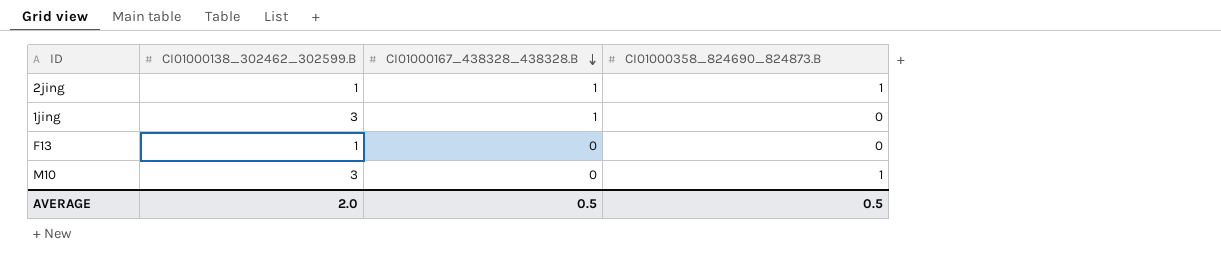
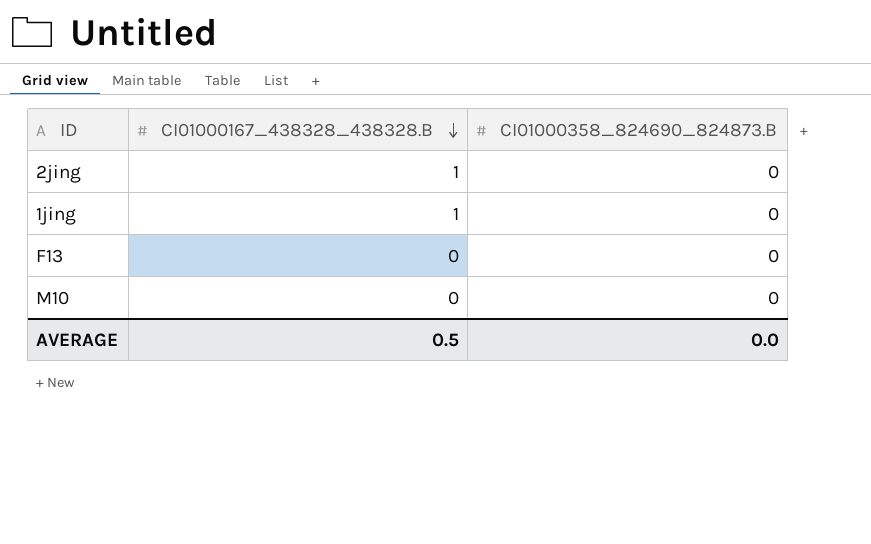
column CI01000138_302462_302599.B | position: 2 -> none
2jing | CI01000358_824690_824873.B: 1 -> 0
M10 | CI01000358_824690_824873.B: 1 -> 0
AVERAGE | CI01000358_824690_824873.B: 0.5 -> 0.0

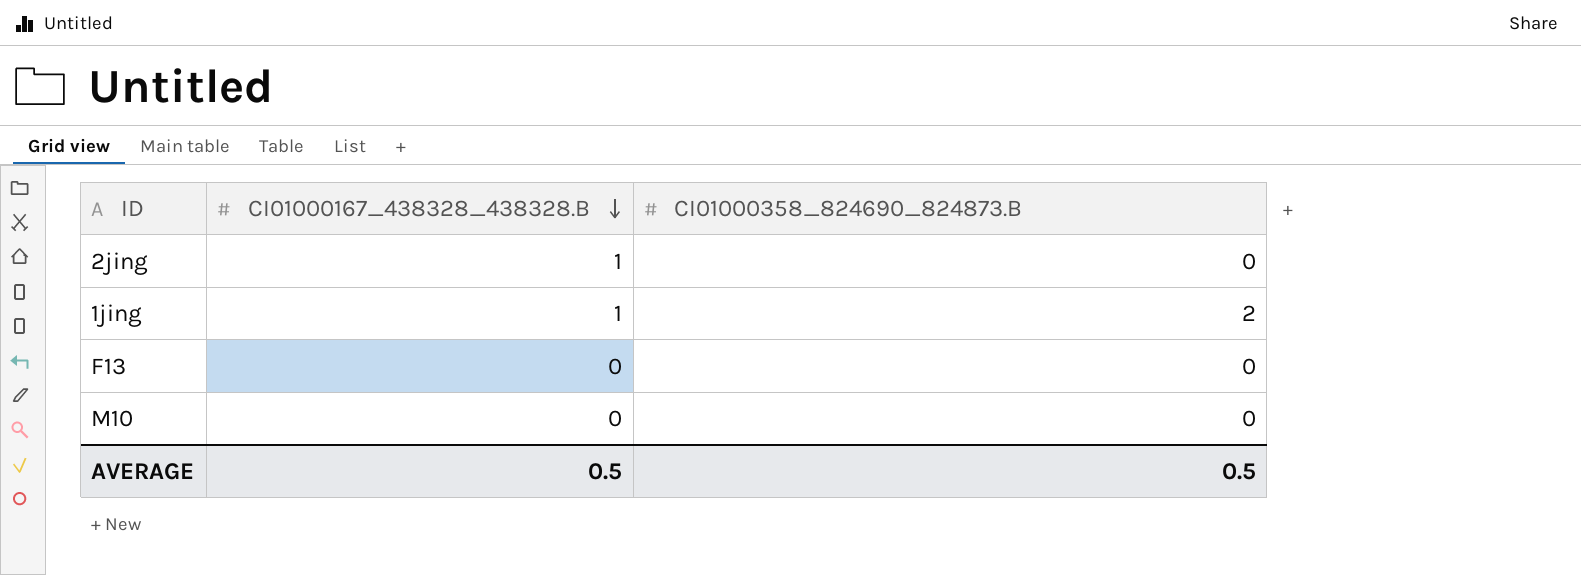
1jing | CI01000358_824690_824873.B: 0 -> 2
AVERAGE | CI01000358_824690_824873.B: 0.0 -> 0.5

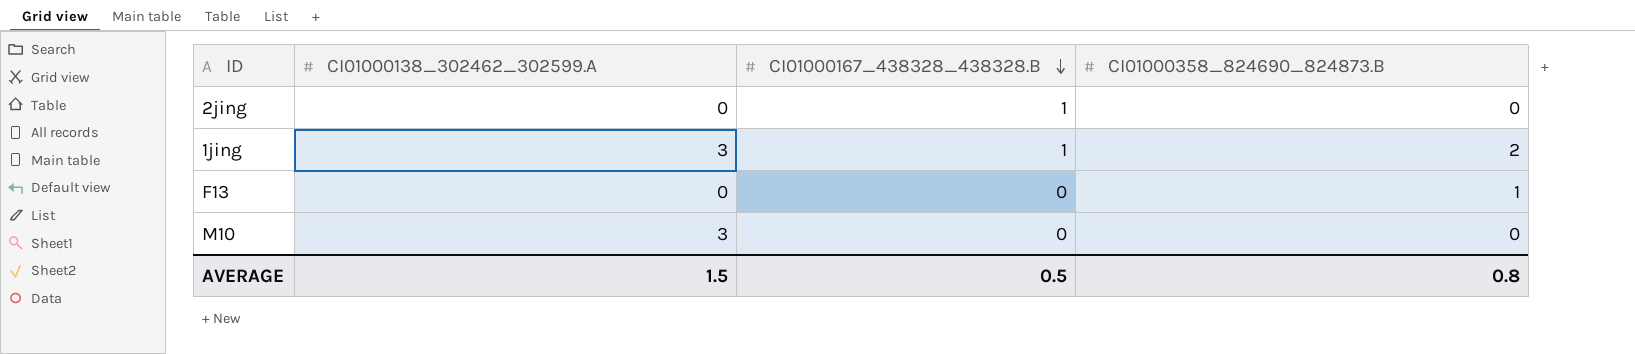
column CI01000138_302462_302599.A | position: none -> 2
F13 | CI01000358_824690_824873.B: 0 -> 1
AVERAGE | CI01000358_824690_824873.B: 0.5 -> 0.8

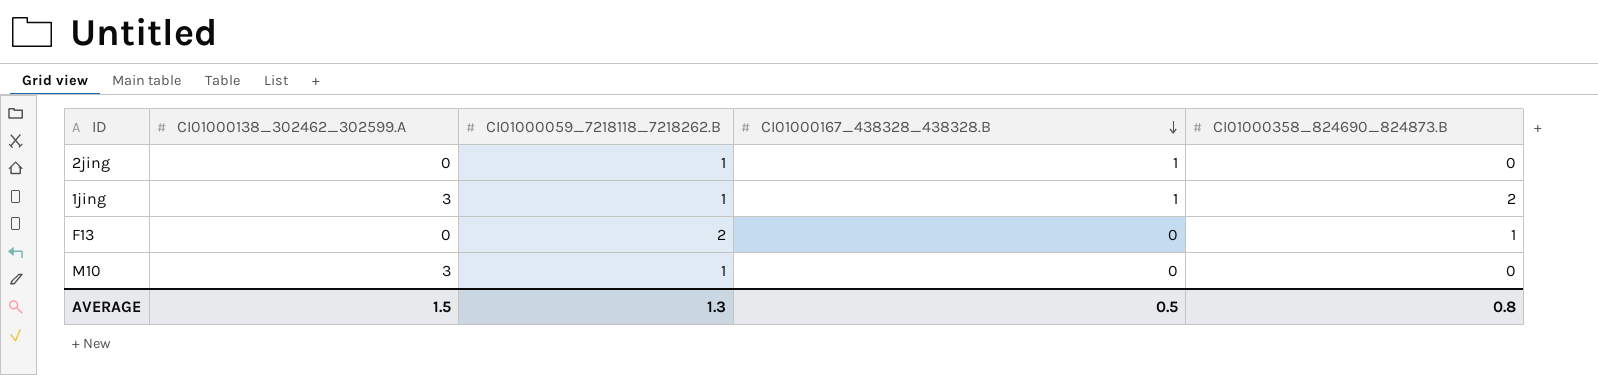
column CI01000059_7218118_7218262.B | position: none -> 3

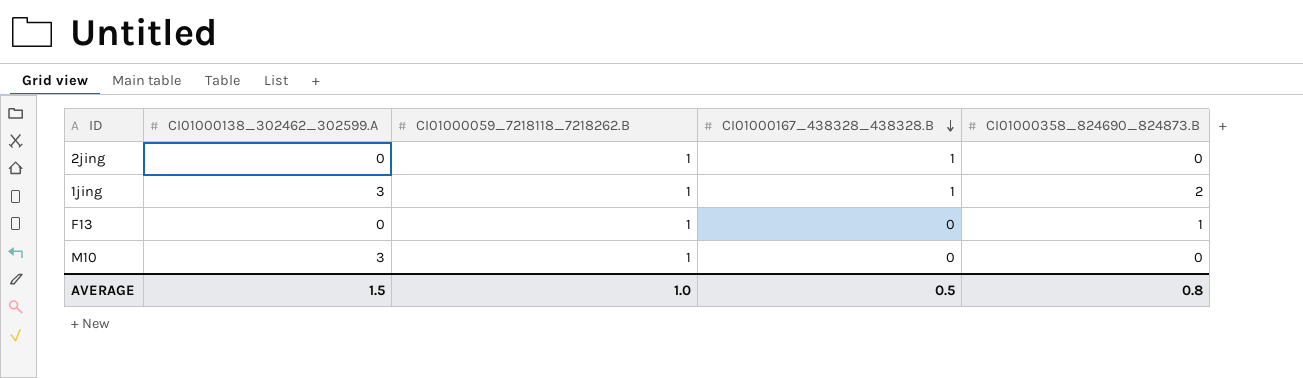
F13 | CI01000059_7218118_7218262.B: 2 -> 1
AVERAGE | CI01000059_7218118_7218262.B: 1.3 -> 1.0

